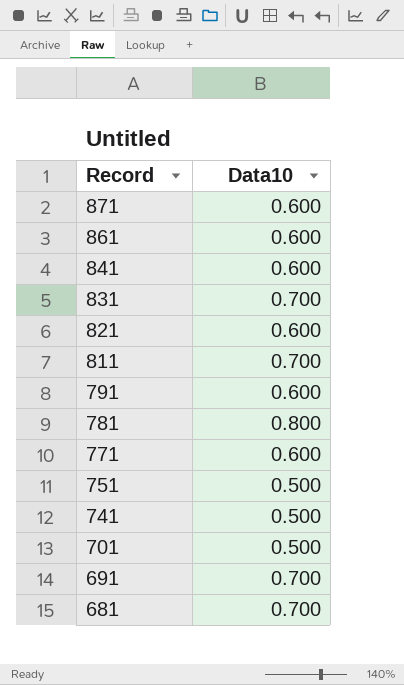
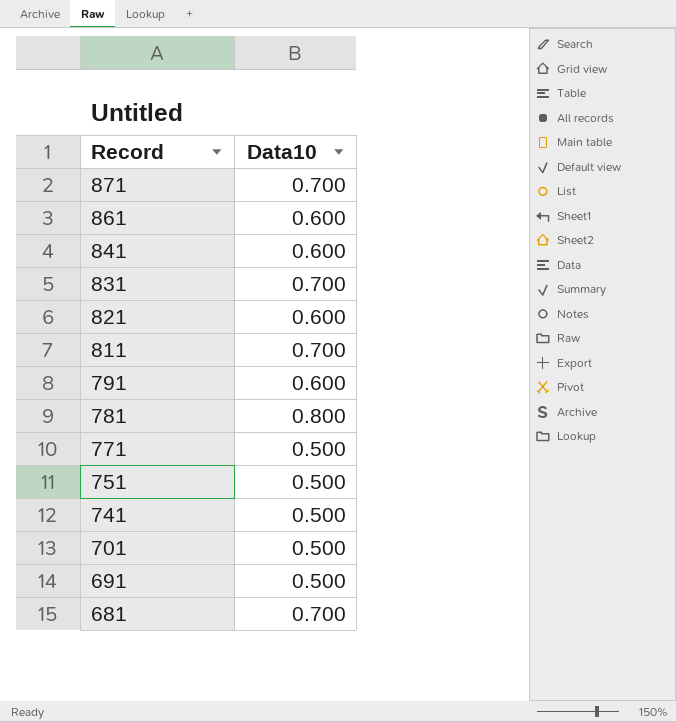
871 | Data10: 0.600 -> 0.700
771 | Data10: 0.600 -> 0.500
691 | Data10: 0.700 -> 0.500

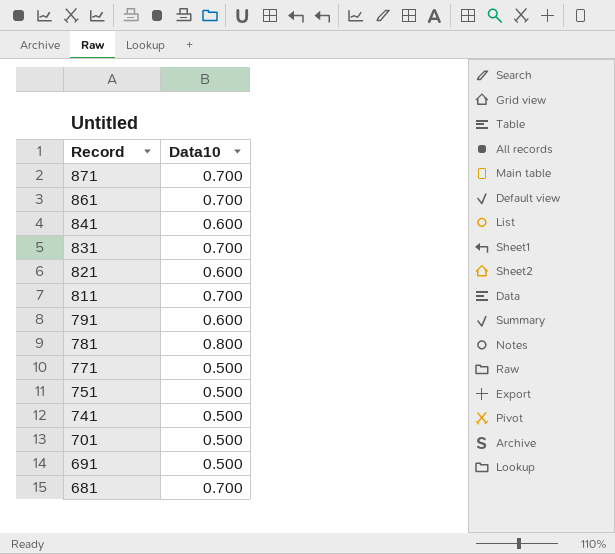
861 | Data10: 0.600 -> 0.700

